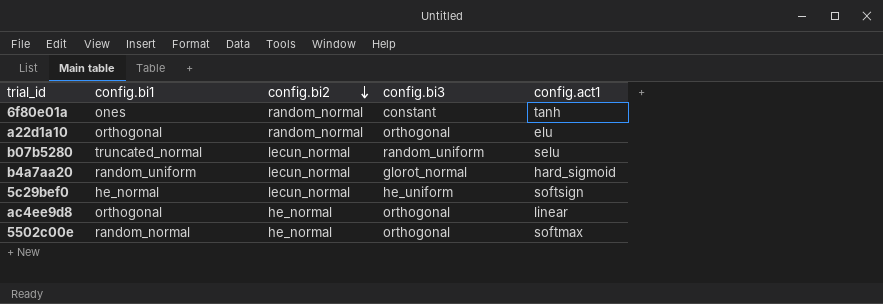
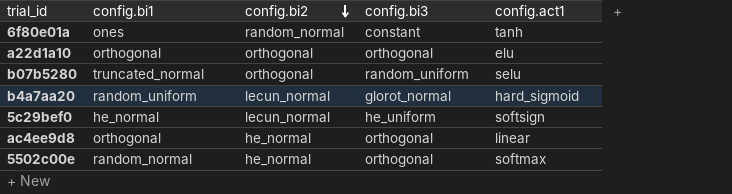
a22d1a10 | config.bi2: random_normal -> orthogonal
b07b5280 | config.bi2: lecun_normal -> orthogonal

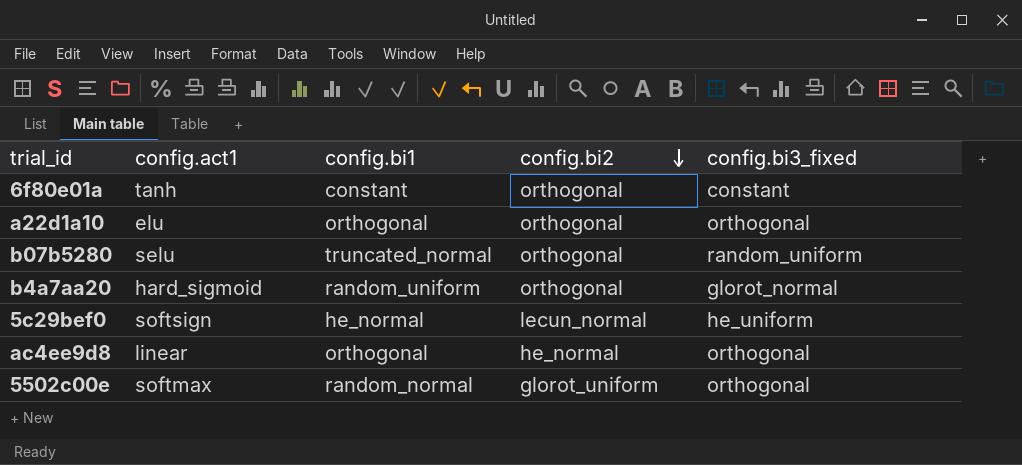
column config.act1 | position: 5 -> 2
column name: config.bi3 -> config.bi3_fixed
6f80e01a | config.bi1: ones -> constant
6f80e01a | config.bi2: random_normal -> orthogonal
b4a7aa20 | config.bi2: lecun_normal -> orthogonal
5502c00e | config.bi2: he_normal -> glorot_uniform

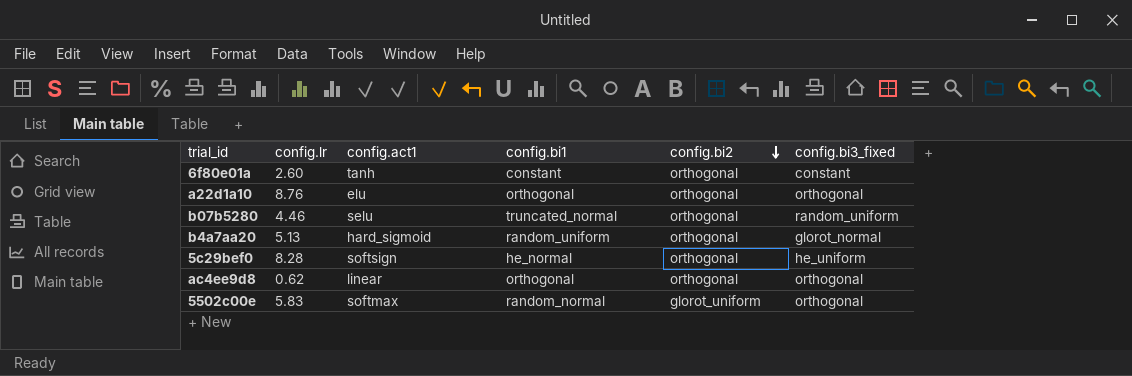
column config.lr | position: none -> 2
5c29bef0 | config.bi2: lecun_normal -> orthogonal
ac4ee9d8 | config.bi2: he_normal -> orthogonal

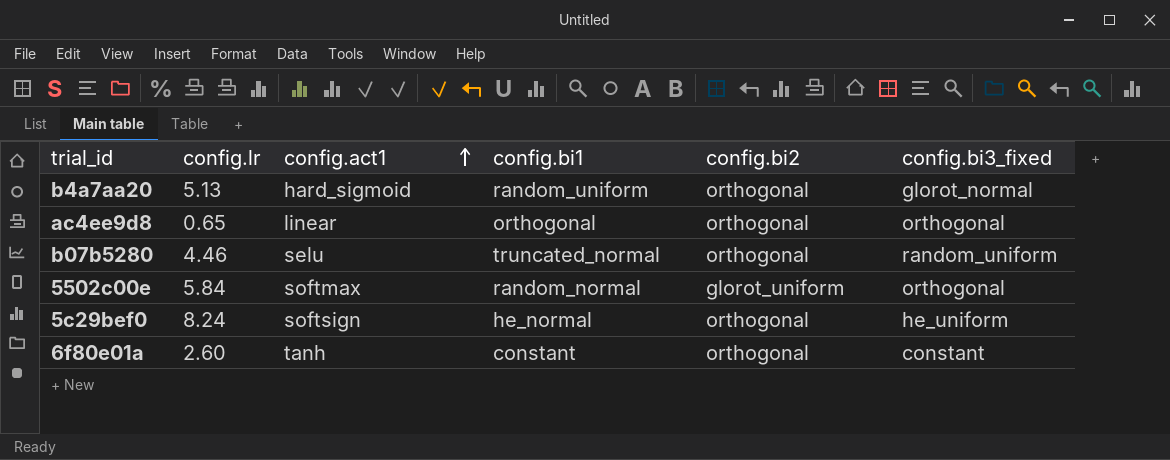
row order: config.bi2 descending -> config.act1 ascending
row a22d1a10: 8.76 | elu | orthogonal | orthogonal | orthogonal -> none
ac4ee9d8 | config.lr: 0.62 -> 0.65
5502c00e | config.lr: 5.83 -> 5.84
5c29bef0 | config.lr: 8.28 -> 8.24

